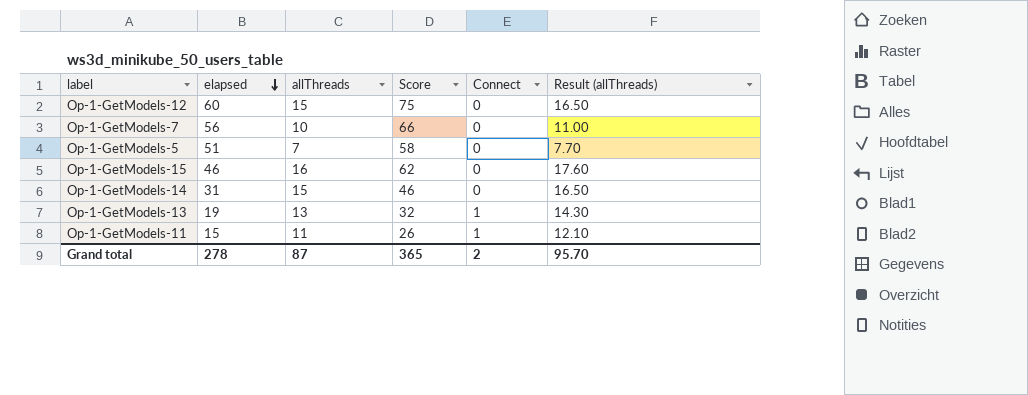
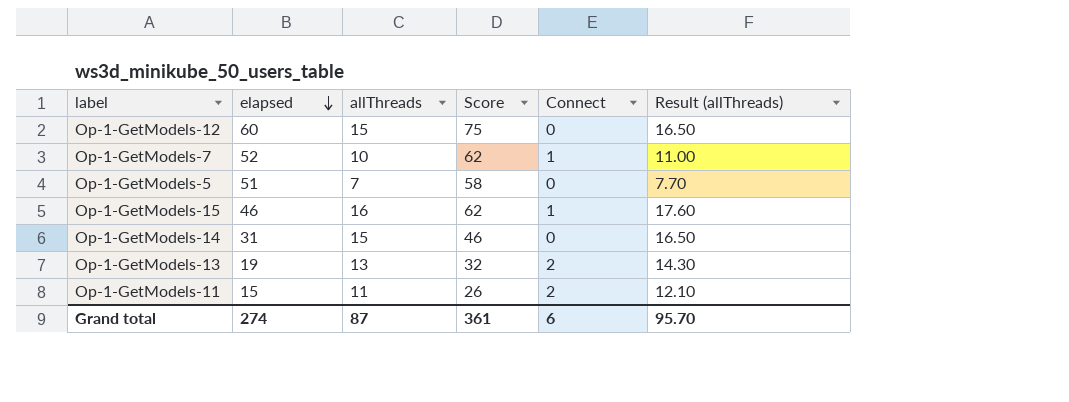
Op-1-GetModels-7 | elapsed: 56 -> 52
Op-1-GetModels-7 | Score: 66 -> 62
Op-1-GetModels-7 | Connect: 0 -> 1
Op-1-GetModels-15 | Connect: 0 -> 1
Op-1-GetModels-13 | Connect: 1 -> 2
Op-1-GetModels-11 | Connect: 1 -> 2
Grand total | elapsed: 278 -> 274
Grand total | Score: 365 -> 361
Grand total | Connect: 2 -> 6

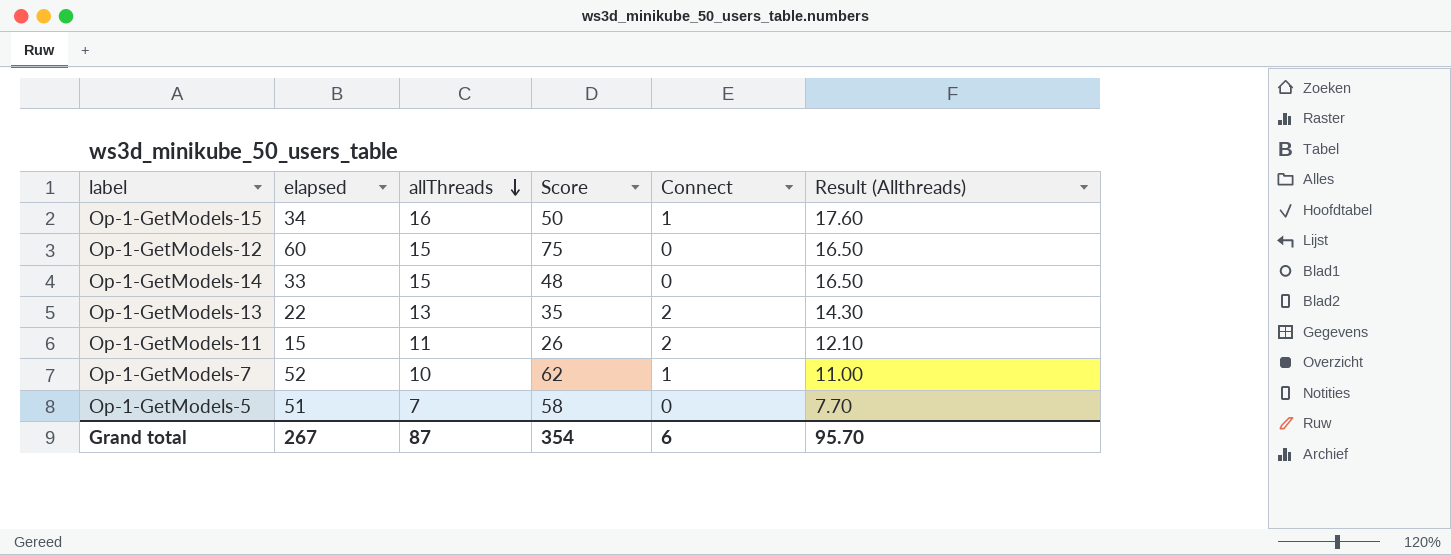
row order: elapsed descending -> allThreads descending
column name: Result (allThreads) -> Result (Allthreads)
Op-1-GetModels-15 | elapsed: 46 -> 34
Op-1-GetModels-15 | Score: 62 -> 50
Op-1-GetModels-14 | elapsed: 31 -> 33
Op-1-GetModels-14 | Score: 46 -> 48
Op-1-GetModels-13 | elapsed: 19 -> 22
Op-1-GetModels-13 | Score: 32 -> 35
Grand total | elapsed: 274 -> 267
Grand total | Score: 361 -> 354

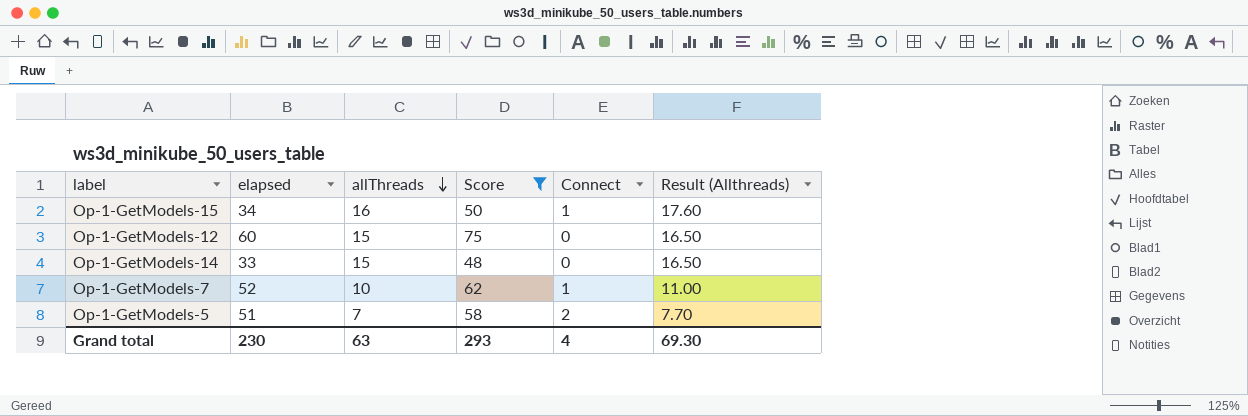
filter: none -> Score >= 48
Op-1-GetModels-5 | Connect: 0 -> 2
Grand total | elapsed: 267 -> 230
Grand total | allThreads: 87 -> 63
Grand total | Score: 354 -> 293
Grand total | Connect: 6 -> 4
Grand total | Result (Allthreads): 95.70 -> 69.30

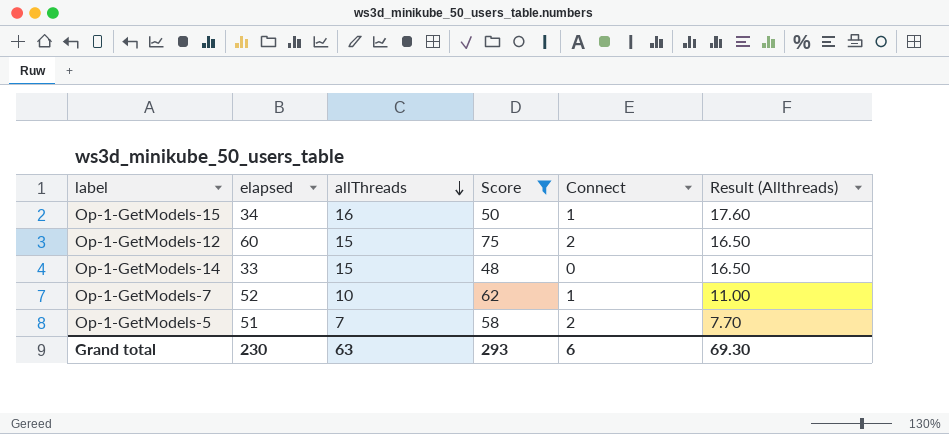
Op-1-GetModels-12 | Connect: 0 -> 2
Grand total | Connect: 4 -> 6

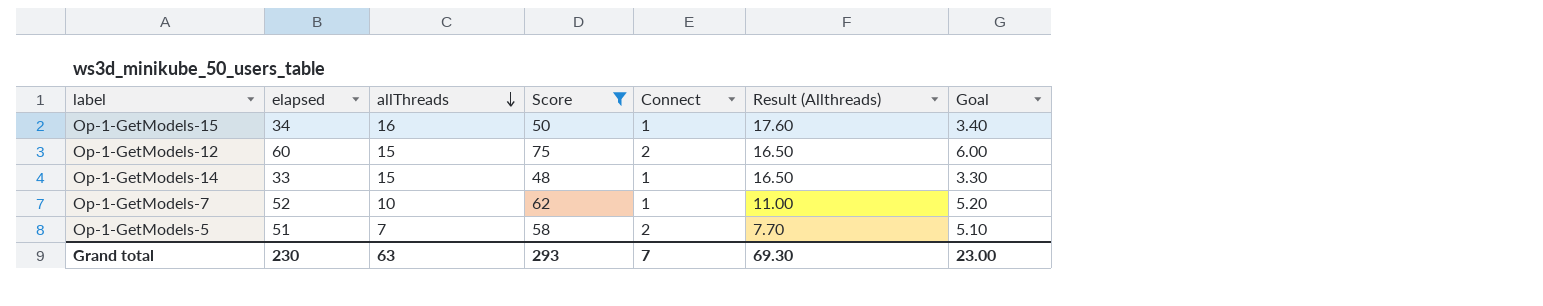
column Goal | formula: none -> [elapsed] * 0.1
Op-1-GetModels-14 | Connect: 0 -> 1
Grand total | Connect: 6 -> 7

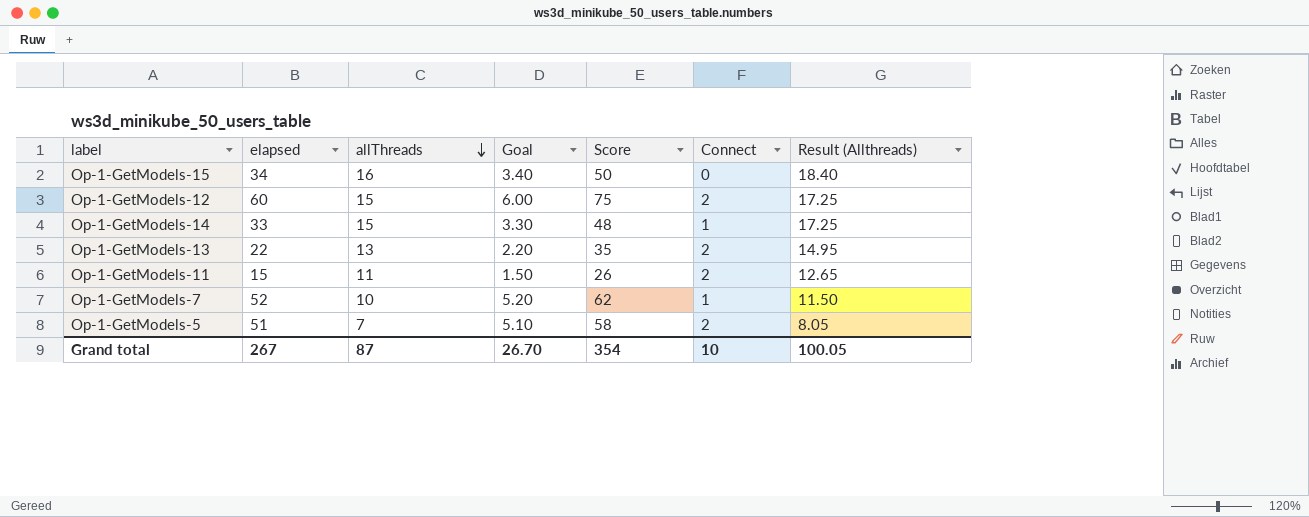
filter: Score >= 48 -> none
column Goal | position: 7 -> 4
column Result (Allthreads) | formula: [allThreads] * 1.1 -> [allThreads] * 1.15
Op-1-GetModels-15 | Connect: 1 -> 0
Grand total | elapsed: 230 -> 267
Grand total | allThreads: 63 -> 87
Grand total | Goal: 23.00 -> 26.70
Grand total | Score: 293 -> 354
Grand total | Connect: 7 -> 10
Grand total | Result (Allthreads): 69.30 -> 100.05

